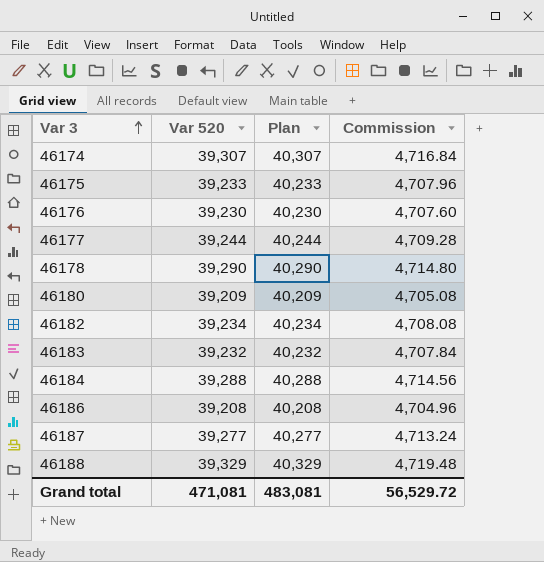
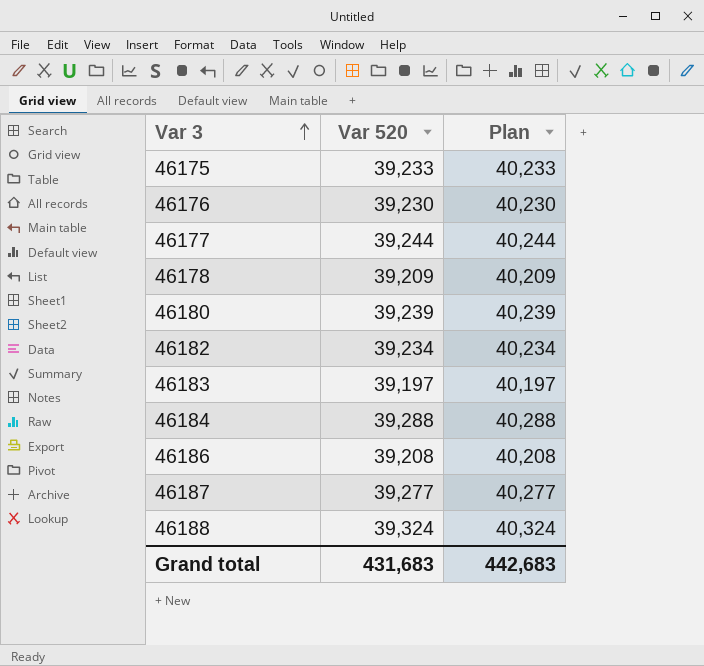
column Commission | formula: [Var 520] * 0.12 -> none
row 46174: 39,307 | 40,307 | 4,716.84 -> none
46178 | Var 520: 39,290 -> 39,209
46178 | Plan: 40,290 -> 40,209
46180 | Var 520: 39,209 -> 39,239
46180 | Plan: 40,209 -> 40,239
46183 | Var 520: 39,232 -> 39,197
46183 | Plan: 40,232 -> 40,197
46188 | Var 520: 39,329 -> 39,324
46188 | Plan: 40,329 -> 40,324
Grand total | Var 520: 471,081 -> 431,683
Grand total | Plan: 483,081 -> 442,683

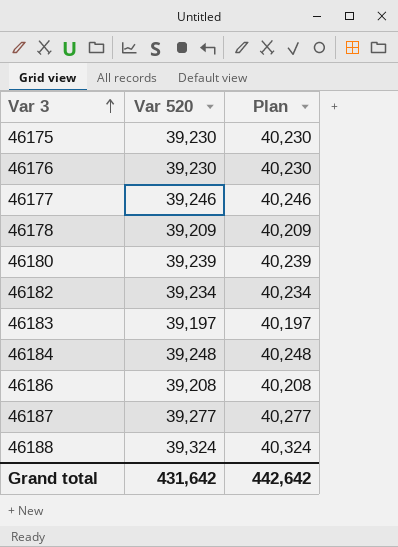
46175 | Var 520: 39,233 -> 39,230
46175 | Plan: 40,233 -> 40,230
46177 | Var 520: 39,244 -> 39,246
46177 | Plan: 40,244 -> 40,246
46184 | Var 520: 39,288 -> 39,248
46184 | Plan: 40,288 -> 40,248
Grand total | Var 520: 431,683 -> 431,642
Grand total | Plan: 442,683 -> 442,642

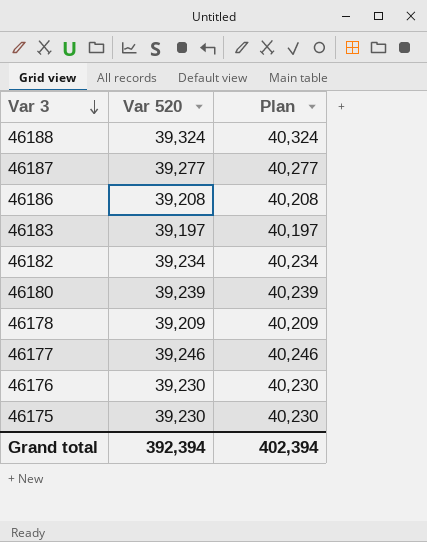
row order: Var 3 ascending -> Var 3 descending
row 46184: 39,248 | 40,248 -> none
Grand total | Var 520: 431,642 -> 392,394
Grand total | Plan: 442,642 -> 402,394

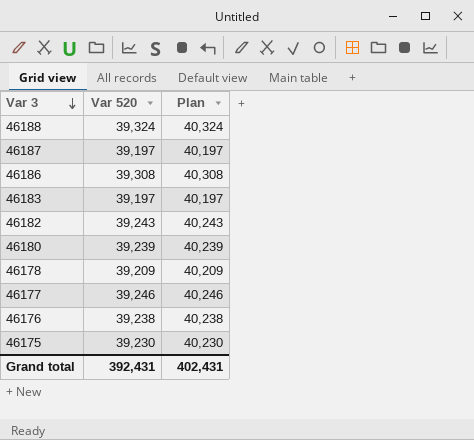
46187 | Var 520: 39,277 -> 39,197
46187 | Plan: 40,277 -> 40,197
46186 | Var 520: 39,208 -> 39,308
46186 | Plan: 40,208 -> 40,308
46182 | Var 520: 39,234 -> 39,243
46182 | Plan: 40,234 -> 40,243
46176 | Var 520: 39,230 -> 39,238
46176 | Plan: 40,230 -> 40,238
Grand total | Var 520: 392,394 -> 392,431
Grand total | Plan: 402,394 -> 402,431

